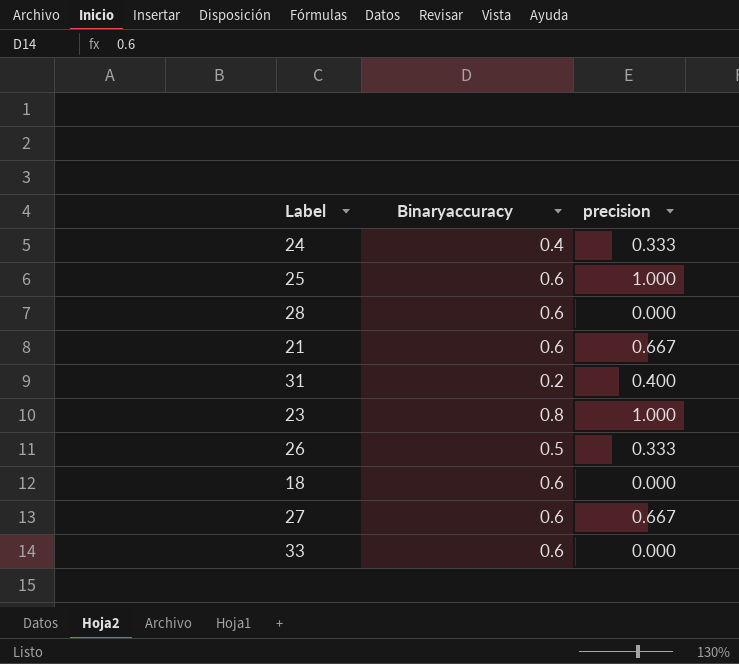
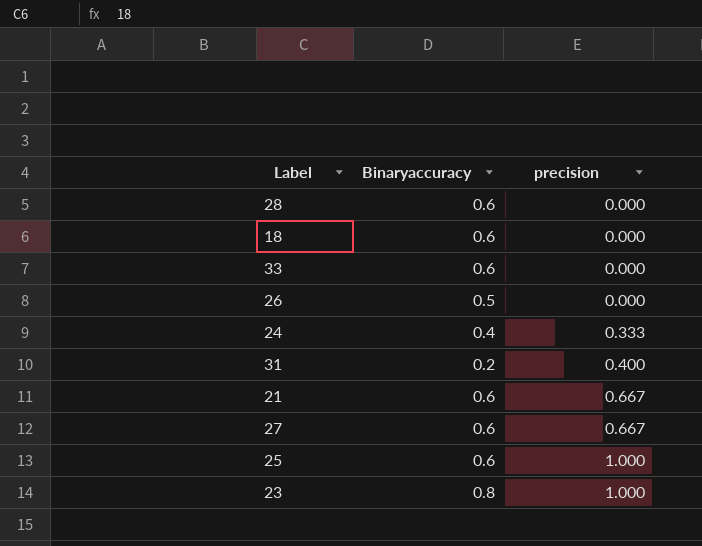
row order: none -> precision ascending
26 | precision: 0.333 -> 0.000

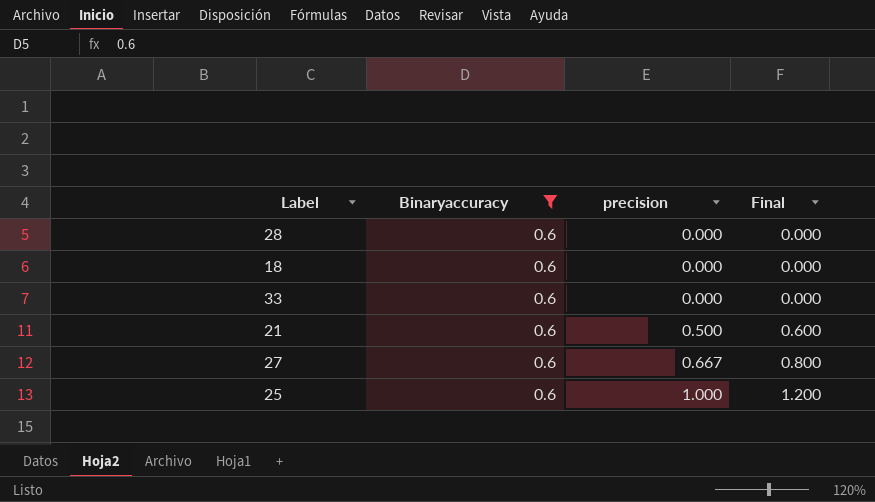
filter: none -> Binaryaccuracy = 0.6
column Final | formula: none -> [precision] * 1.2
21 | precision: 0.667 -> 0.500

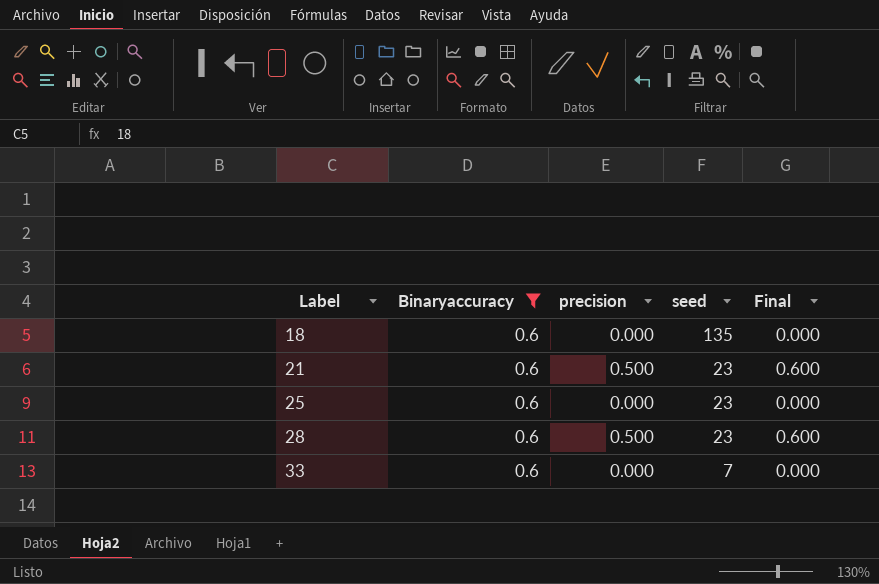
row order: precision ascending -> Label ascending
column seed | position: none -> 4
row 27: 0.6 | 0.667 | 0.800 -> none
25 | precision: 1.000 -> 0.000
25 | Final: 1.200 -> 0.000
28 | precision: 0.000 -> 0.500
28 | Final: 0.000 -> 0.600

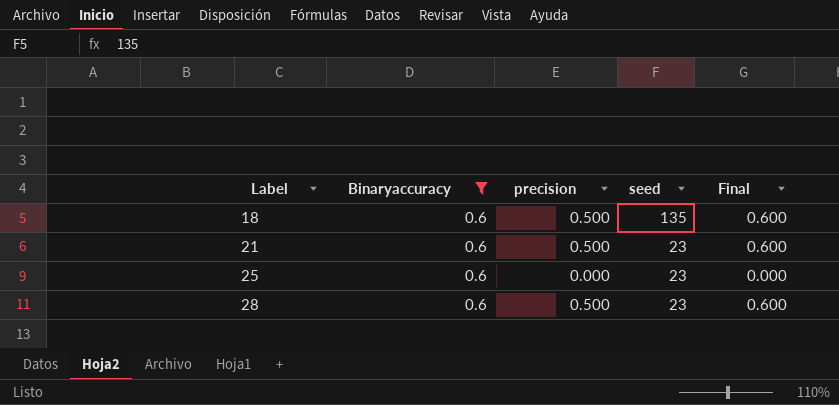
row 33: 0.6 | 0.000 | 7 | 0.000 -> none
18 | precision: 0.000 -> 0.500
18 | Final: 0.000 -> 0.600

